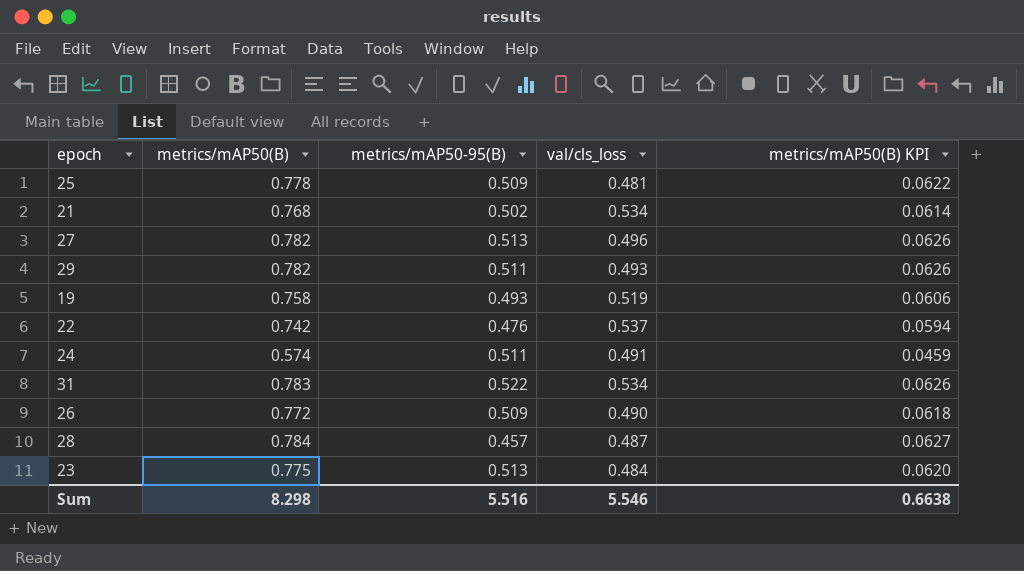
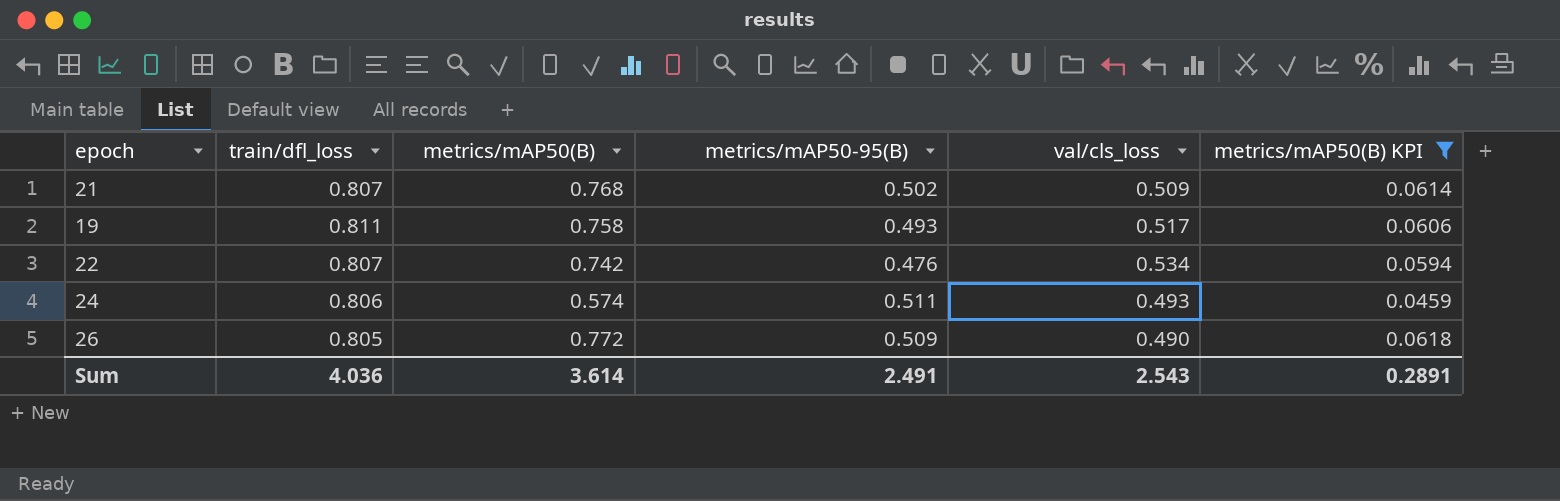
filter: none -> metrics/mAP50(B) KPI <= 0.0618
column train/dfl_loss | position: none -> 2
21 | val/cls_loss: 0.534 -> 0.509
19 | val/cls_loss: 0.519 -> 0.517
22 | val/cls_loss: 0.537 -> 0.534
24 | val/cls_loss: 0.491 -> 0.493
Sum | metrics/mAP50(B): 8.298 -> 3.614
Sum | metrics/mAP50-95(B): 5.516 -> 2.491
Sum | val/cls_loss: 5.546 -> 2.543
Sum | metrics/mAP50(B) KPI: 0.6638 -> 0.2891

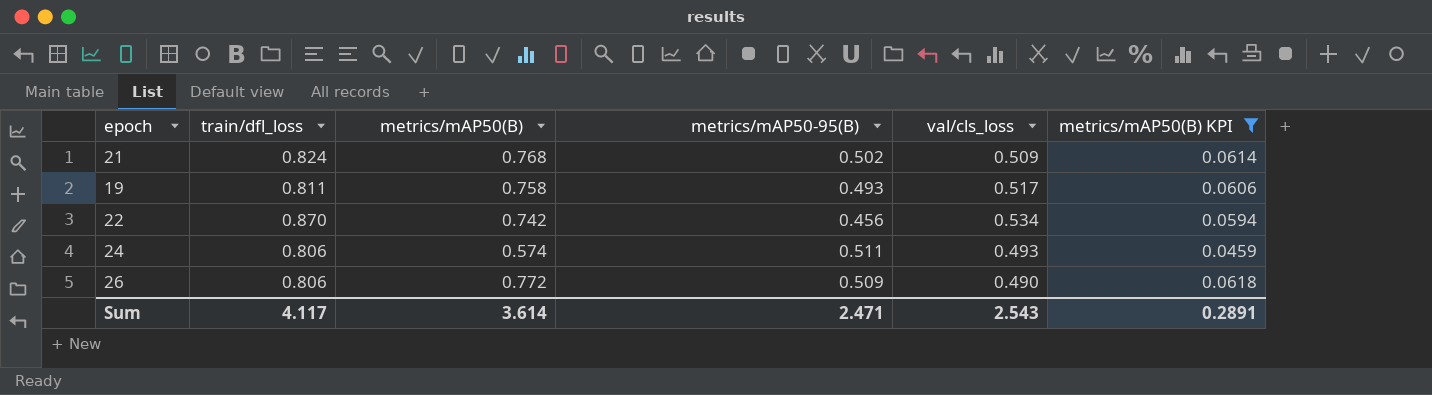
21 | train/dfl_loss: 0.807 -> 0.824
22 | train/dfl_loss: 0.807 -> 0.870
22 | metrics/mAP50-95(B): 0.476 -> 0.456
26 | train/dfl_loss: 0.805 -> 0.806
Sum | train/dfl_loss: 4.036 -> 4.117
Sum | metrics/mAP50-95(B): 2.491 -> 2.471

